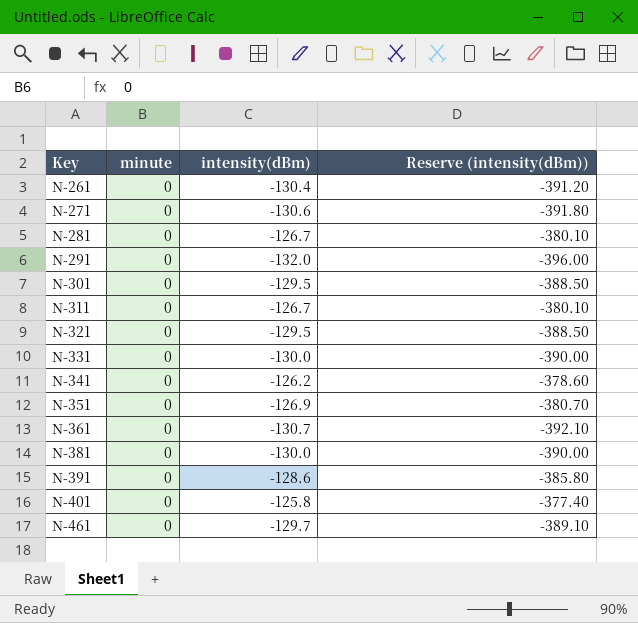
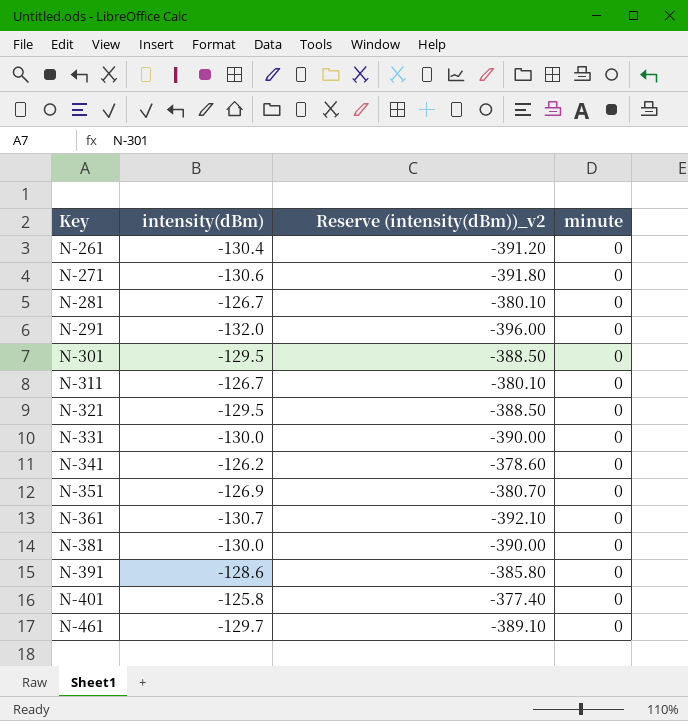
column name: Reserve (intensity(dBm)) -> Reserve (intensity(dBm))_v2
column minute | position: 2 -> 4

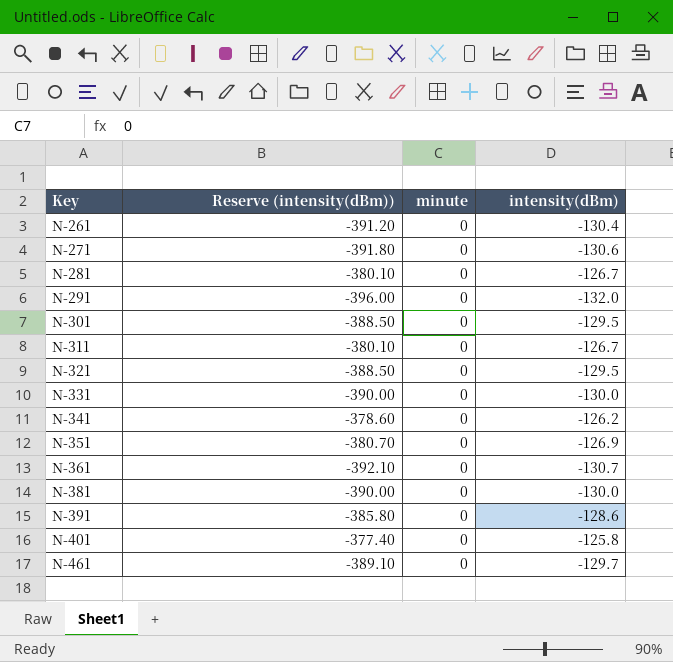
column name: Reserve (intensity(dBm))_v2 -> Reserve (intensity(dBm))
column intensity(dBm) | position: 2 -> 4

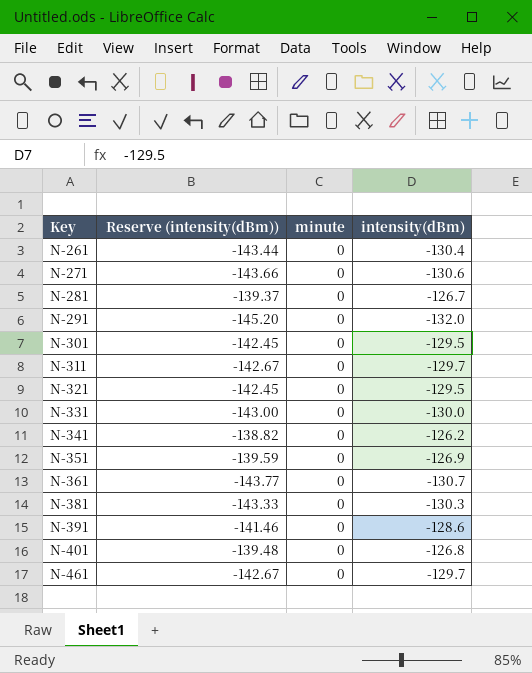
column Reserve (intensity(dBm)) | formula: [intensity(dBm)] * 3 -> [intensity(dBm)] * 1.1
N-311 | intensity(dBm): -126.7 -> -129.7
N-381 | intensity(dBm): -130.0 -> -130.3
N-401 | intensity(dBm): -125.8 -> -126.8

